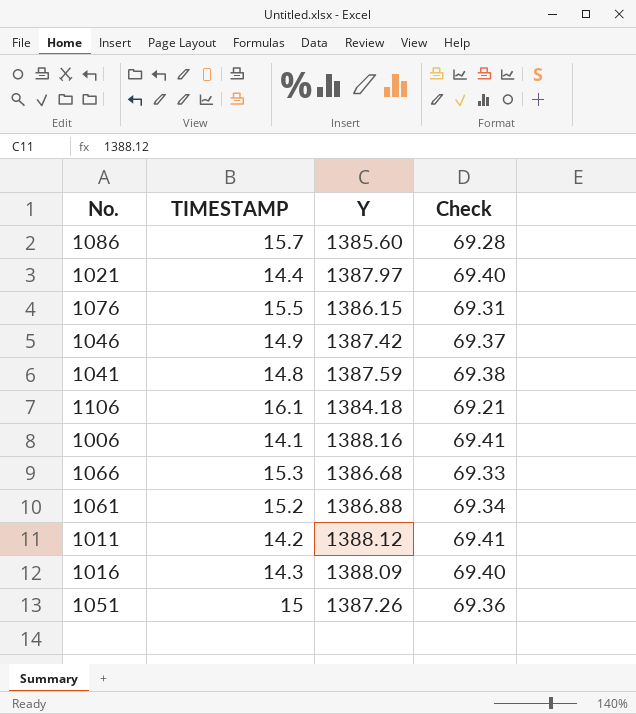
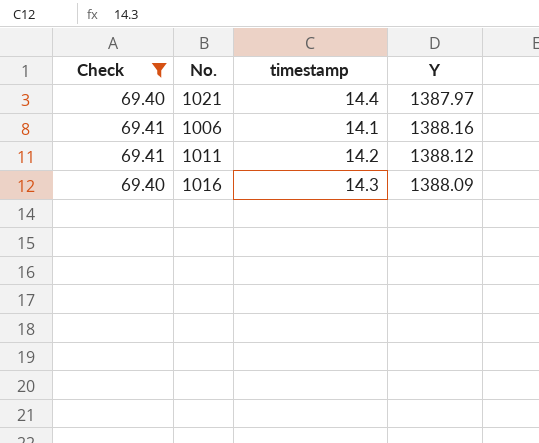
filter: none -> Check >= 69.40
column Check | position: 4 -> 1
column name: TIMESTAMP -> timestamp

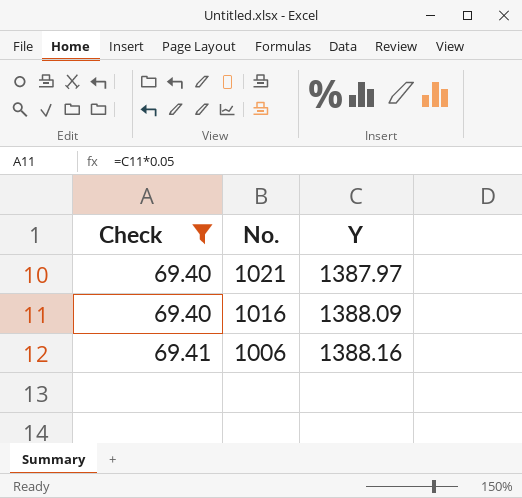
row order: none -> Check ascending
column timestamp | position: 3 -> none
row 1011: 69.41 | 14.2 | 1388.12 -> none

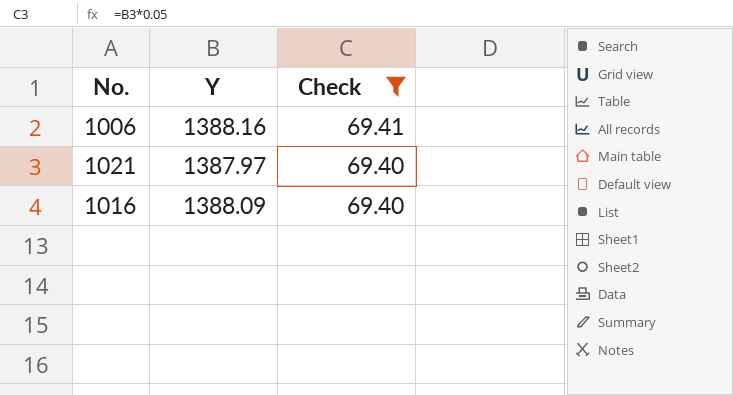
row order: Check ascending -> Check descending
column Check | position: 1 -> 3

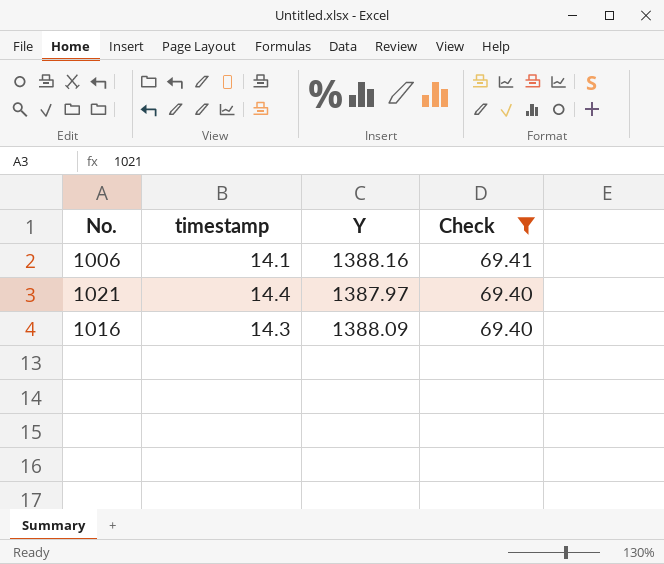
column timestamp | position: none -> 2

